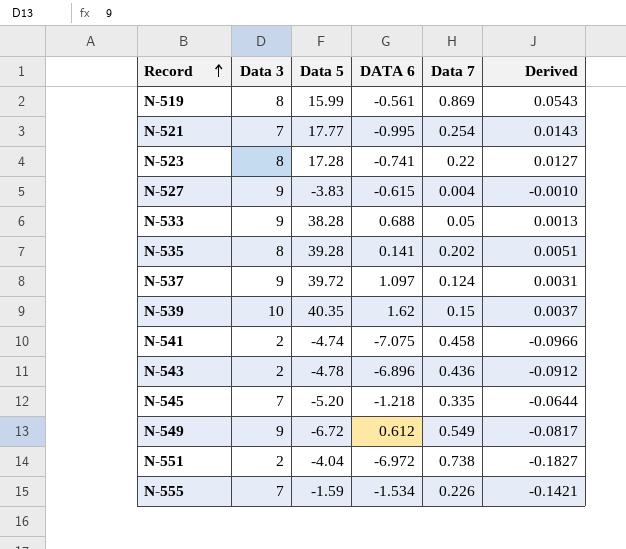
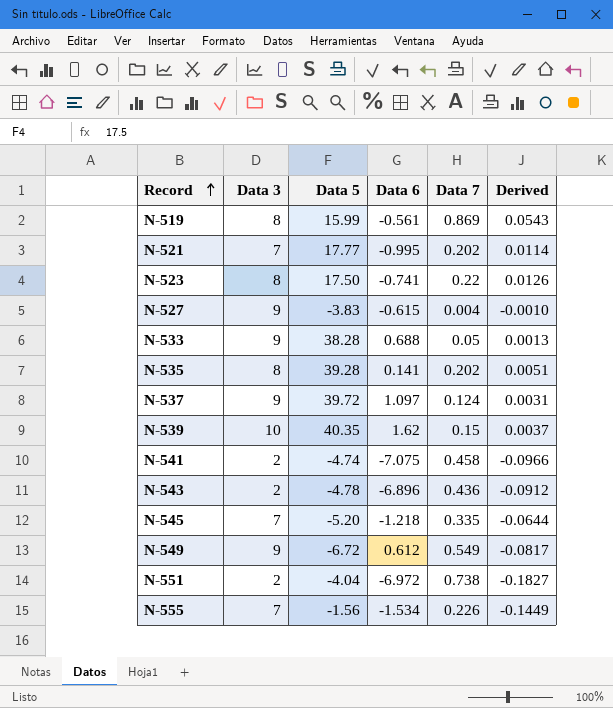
column name: DATA 6 -> Data 6
N-521 | Data 7: 0.254 -> 0.202
N-521 | Derived: 0.0143 -> 0.0114
N-523 | Data 5: 17.28 -> 17.50
N-523 | Derived: 0.0127 -> 0.0126
N-555 | Data 5: -1.59 -> -1.56
N-555 | Derived: -0.1421 -> -0.1449

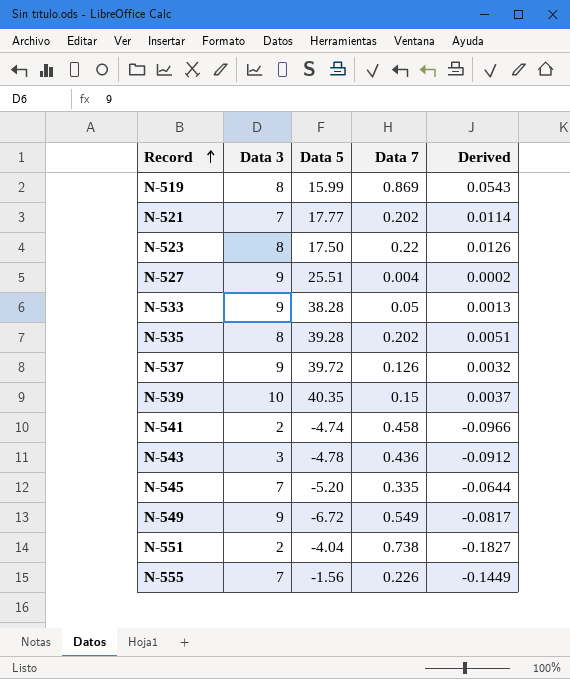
column Data 6 | position: 4 -> none
N-527 | Data 5: -3.83 -> 25.51
N-527 | Derived: -0.0010 -> 0.0002
N-537 | Data 7: 0.124 -> 0.126
N-537 | Derived: 0.0031 -> 0.0032
N-543 | Data 3: 2 -> 3

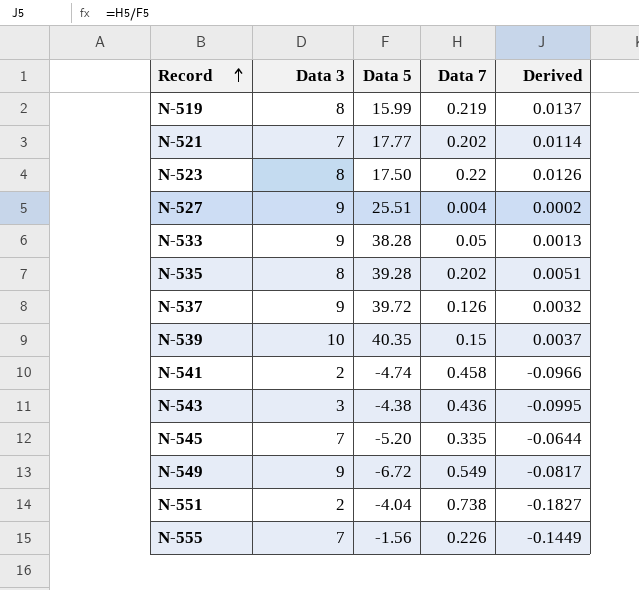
N-519 | Data 7: 0.869 -> 0.219
N-519 | Derived: 0.0543 -> 0.0137
N-543 | Data 5: -4.78 -> -4.38
N-543 | Derived: -0.0912 -> -0.0995

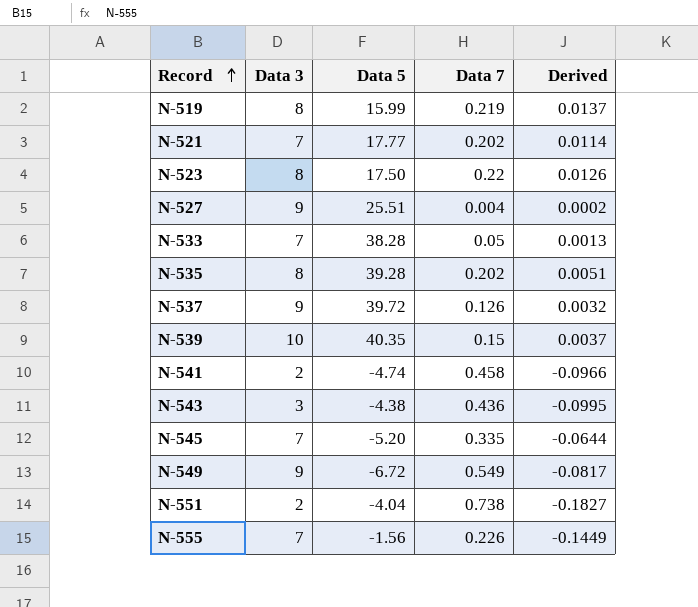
N-533 | Data 3: 9 -> 7

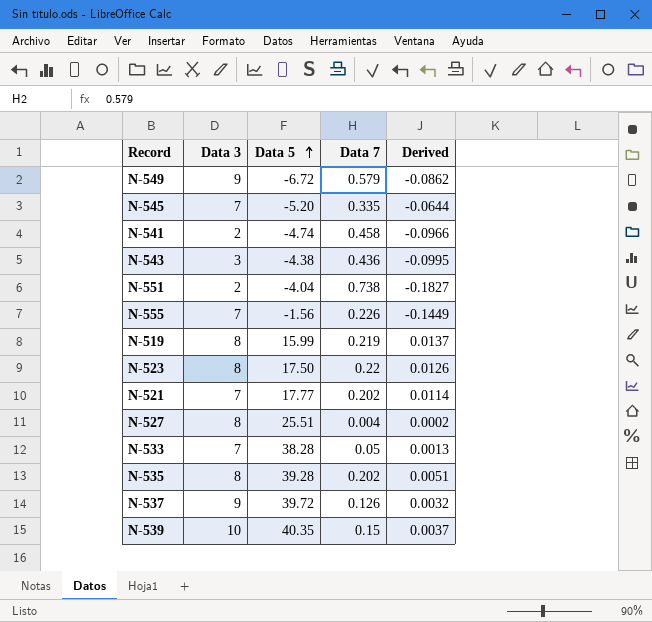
row order: Record ascending -> Data 5 ascending
N-549 | Data 7: 0.549 -> 0.579
N-549 | Derived: -0.0817 -> -0.0862
N-527 | Data 3: 9 -> 8

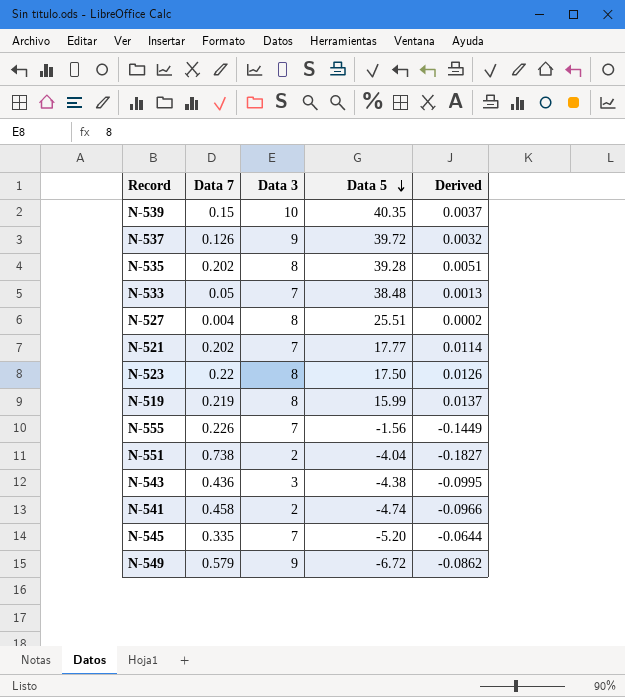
row order: Data 5 ascending -> Data 5 descending
column Data 7 | position: 4 -> 2
N-533 | Data 5: 38.28 -> 38.48

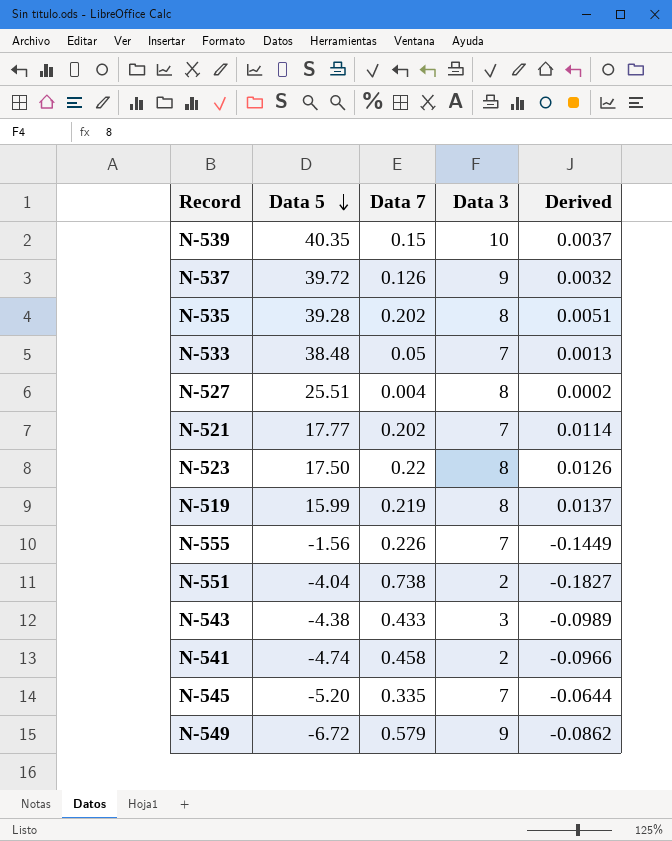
column Data 5 | position: 4 -> 2
N-543 | Data 7: 0.436 -> 0.433
N-543 | Derived: -0.0995 -> -0.0989

